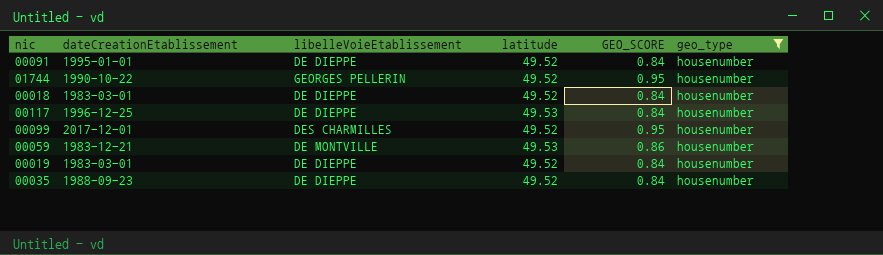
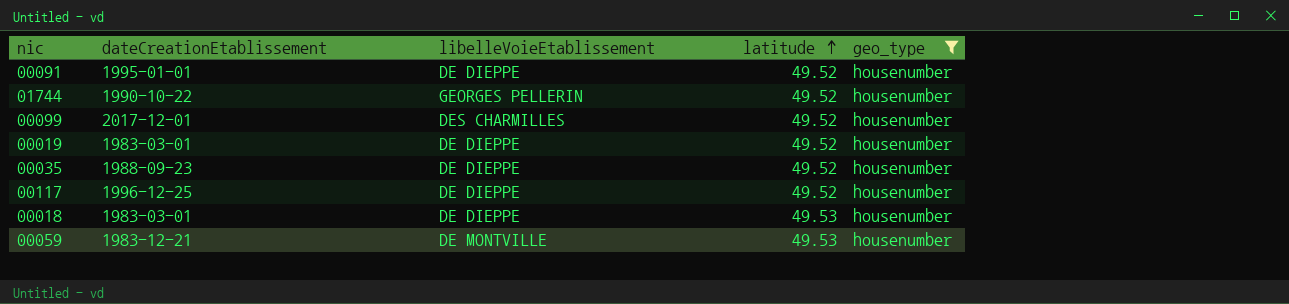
row order: none -> latitude ascending
column GEO_SCORE | position: 5 -> none
00117 | latitude: 49.53 -> 49.52
00018 | latitude: 49.52 -> 49.53

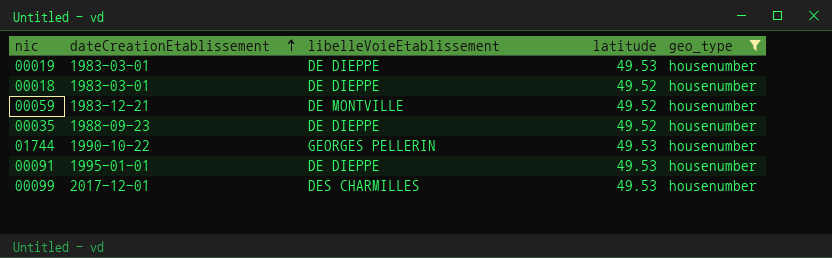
row order: latitude ascending -> dateCreationEtablissement ascending
row 00117: 1996-12-25 | DE DIEPPE | 49.52 | housenumber -> none
00019 | latitude: 49.52 -> 49.53
00018 | latitude: 49.53 -> 49.52
00059 | latitude: 49.53 -> 49.52
01744 | latitude: 49.52 -> 49.53
00091 | latitude: 49.52 -> 49.53
00099 | latitude: 49.52 -> 49.53

